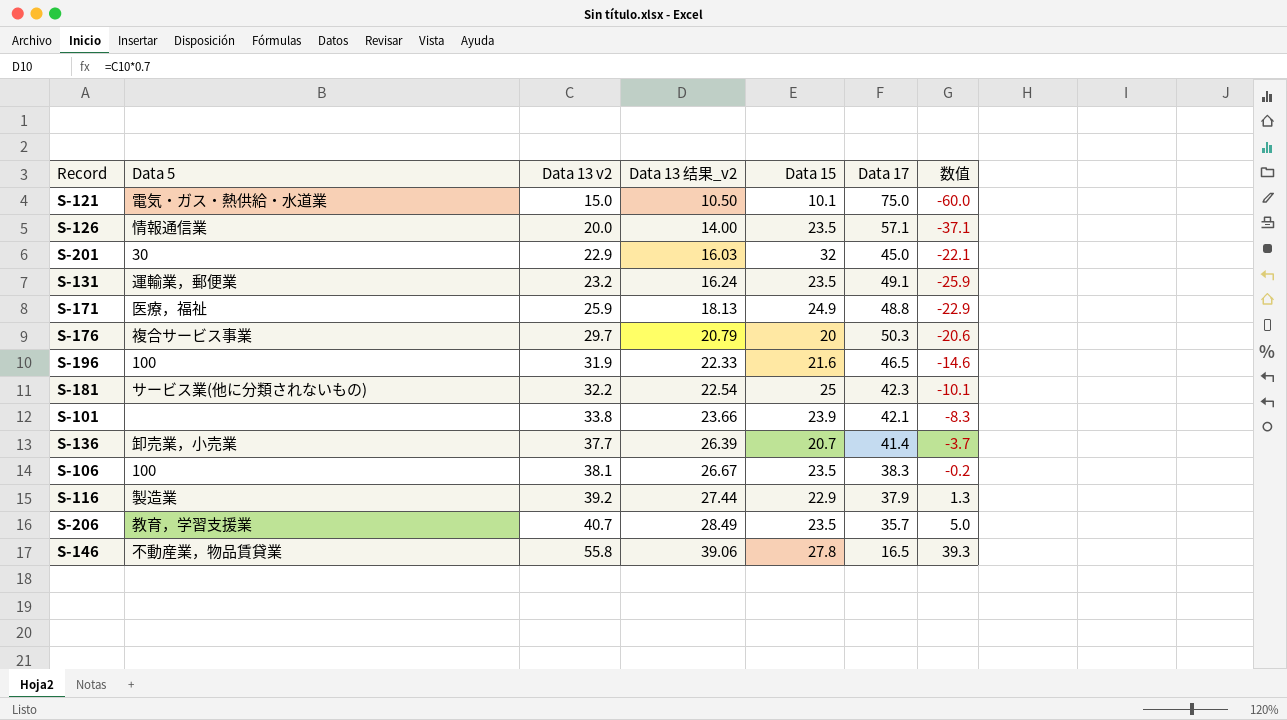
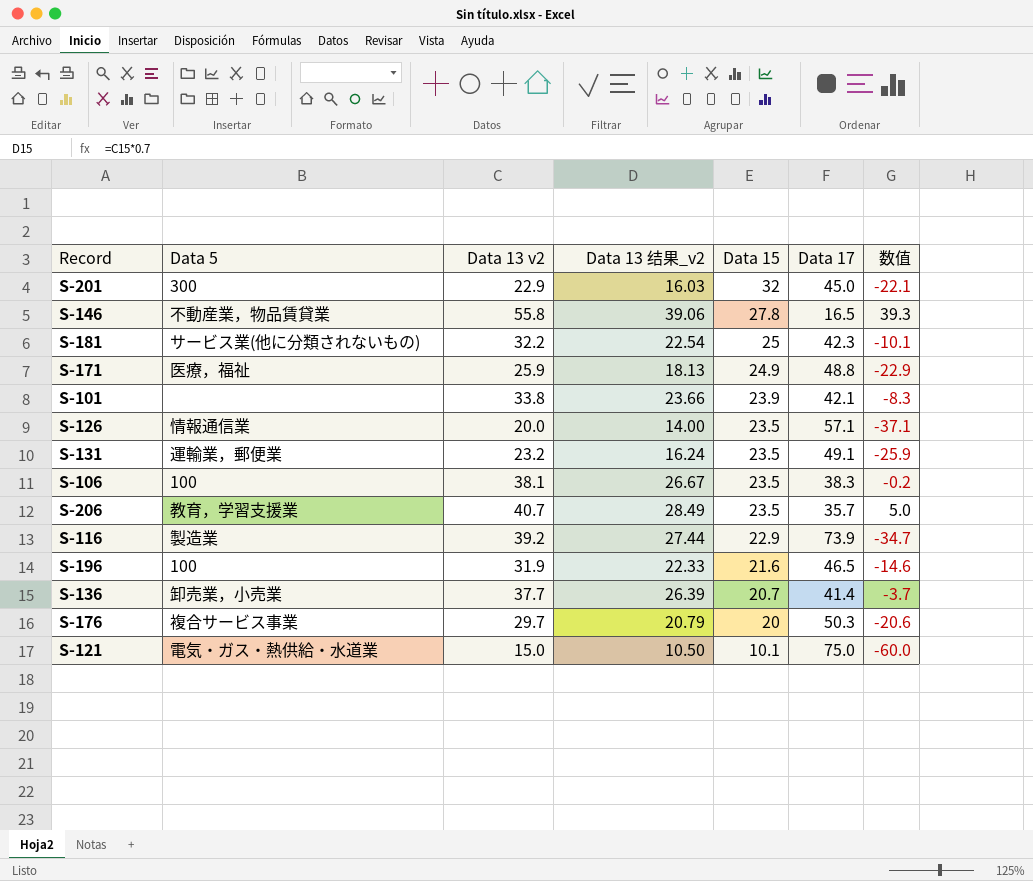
row order: Data 13 v2 ascending -> Data 15 descending
S-201 | Data 5: 30 -> 300
S-116 | Data 17: 37.9 -> 73.9
S-116 | 数值: 1.3 -> -34.7

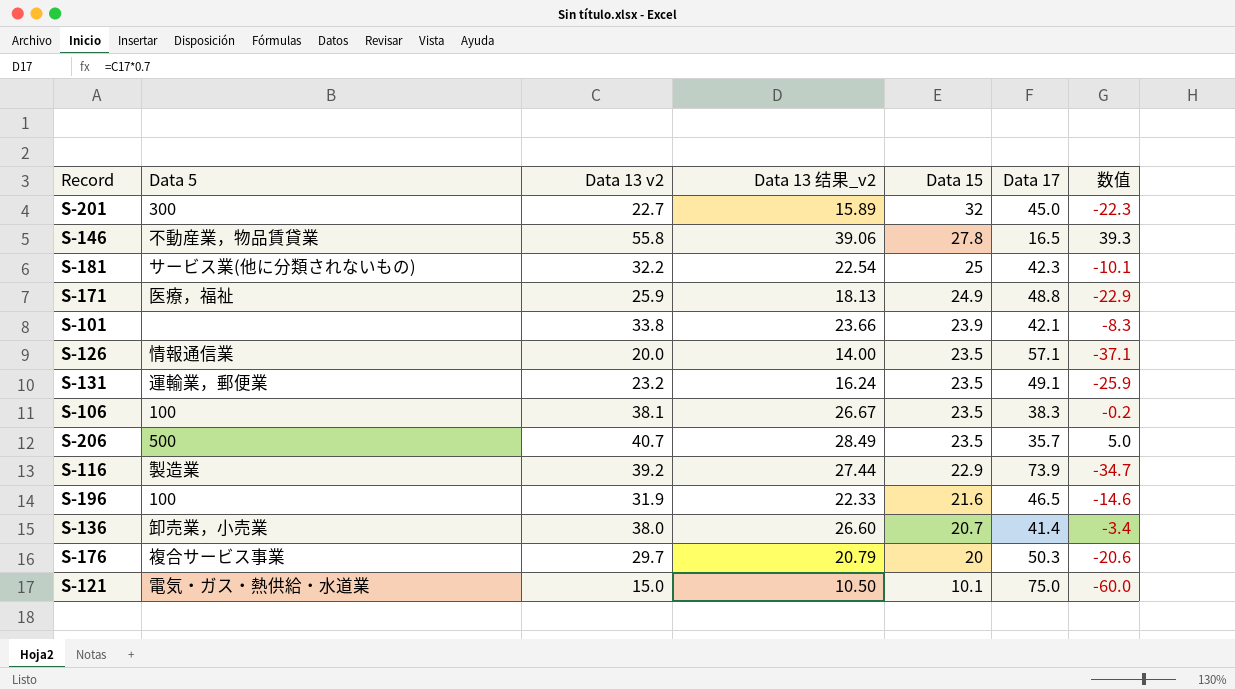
S-201 | Data 13 v2: 22.9 -> 22.7
S-201 | Data 13 结果_v2: 16.03 -> 15.89
S-201 | 数值: -22.1 -> -22.3
S-206 | Data 5: 教育，学習支援業 -> 500
S-136 | Data 13 v2: 37.7 -> 38.0
S-136 | Data 13 结果_v2: 26.39 -> 26.60
S-136 | 数值: -3.7 -> -3.4

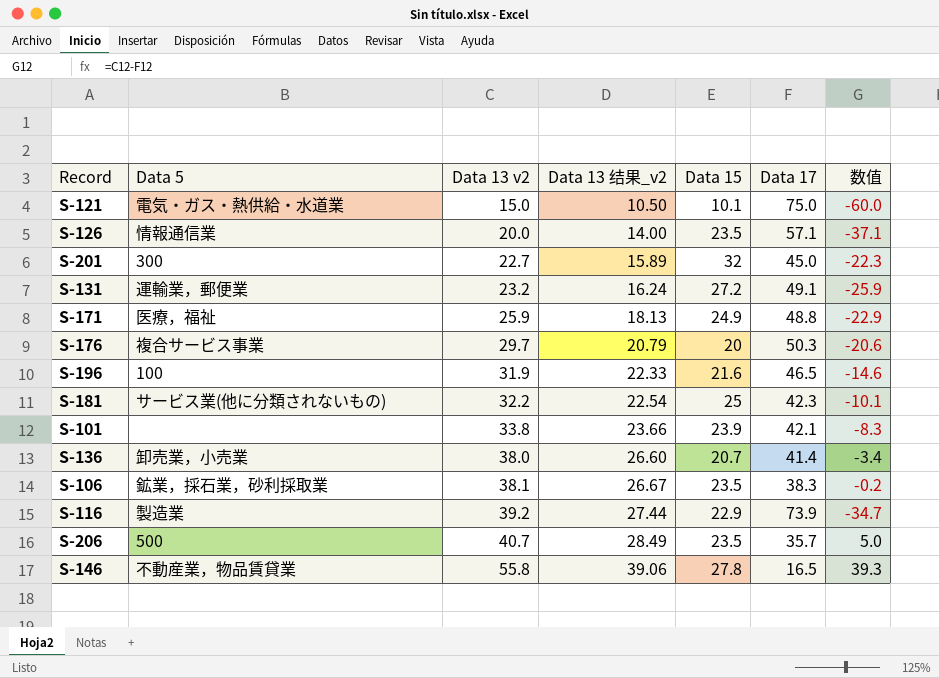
row order: Data 15 descending -> Data 13 v2 ascending
S-131 | Data 15: 23.5 -> 27.2
S-106 | Data 5: 100 -> 鉱業，採石業，砂利採取業

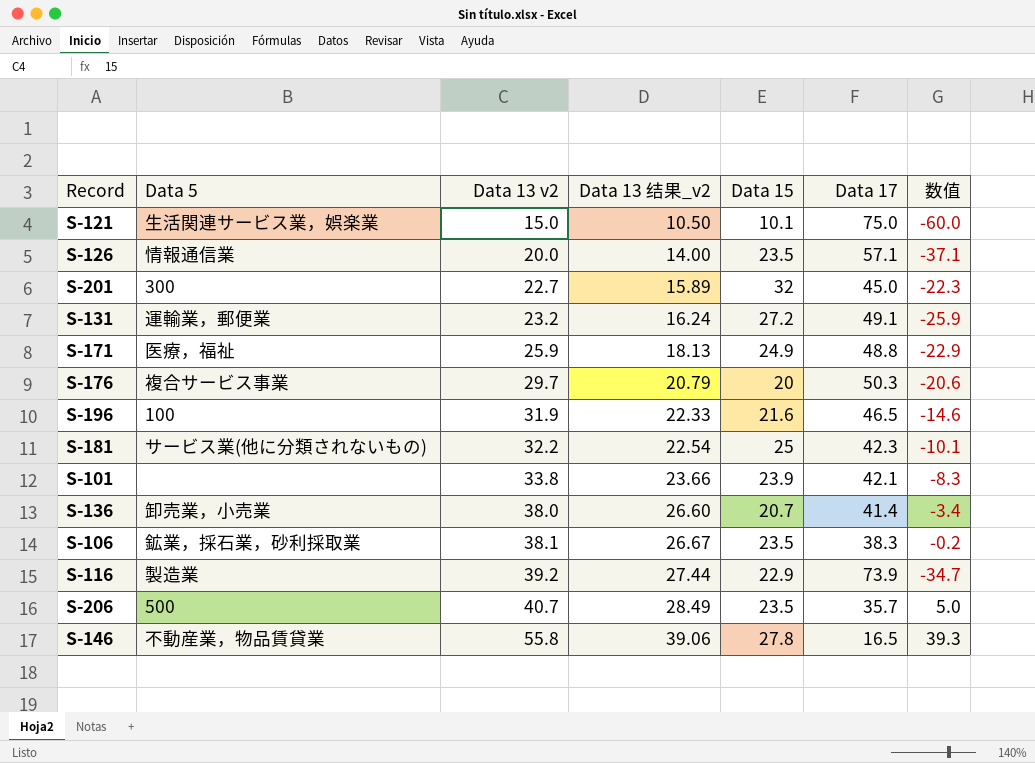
S-121 | Data 5: 電気・ガス・熱供給・水道業 -> 生活関連サービス業，娯楽業

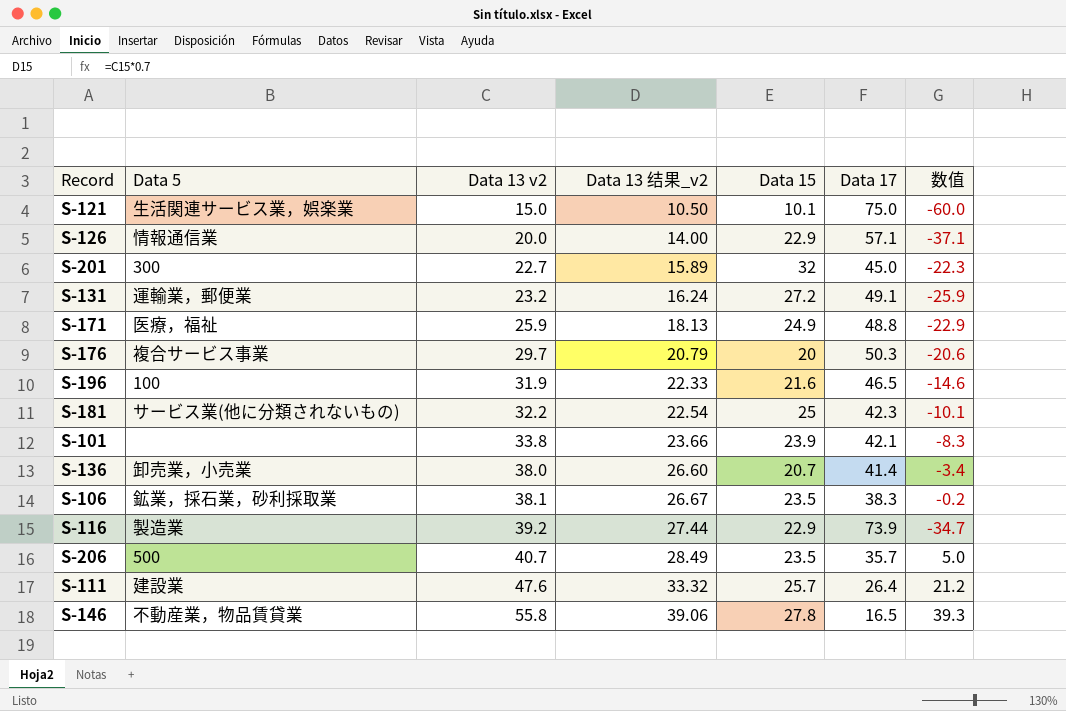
S-126 | Data 15: 23.5 -> 22.9
row S-111: none -> 建設業 | 47.6 | 33.32 | 25.7 | 26.4 | 21.2

